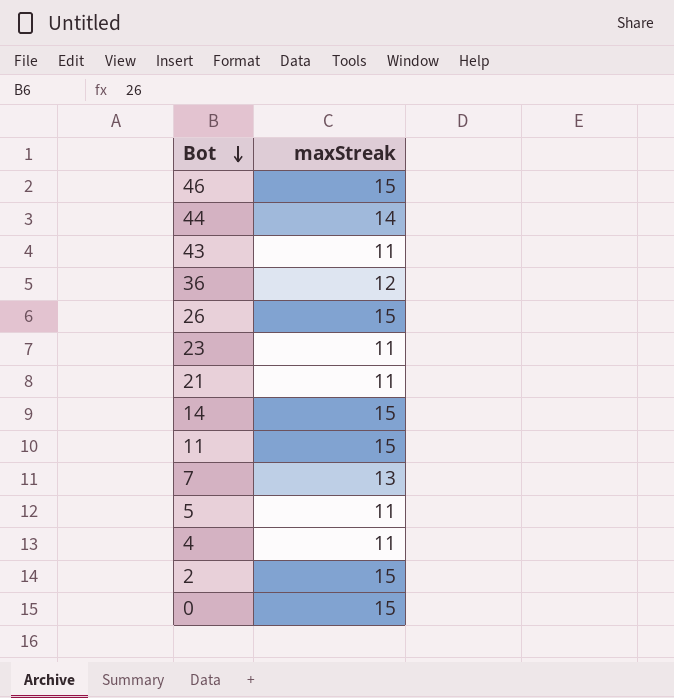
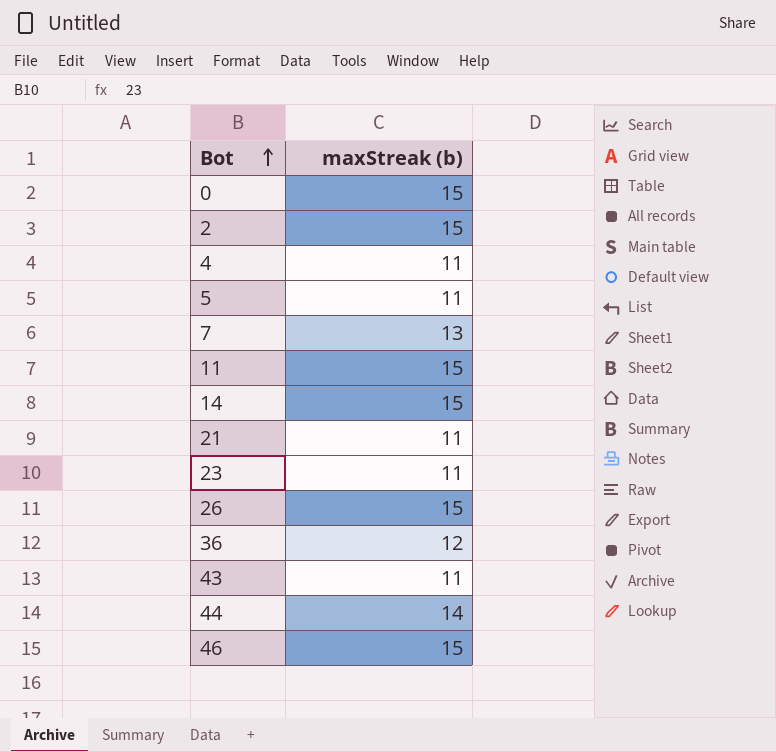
row order: Bot descending -> Bot ascending
column name: maxStreak -> maxStreak (b)

